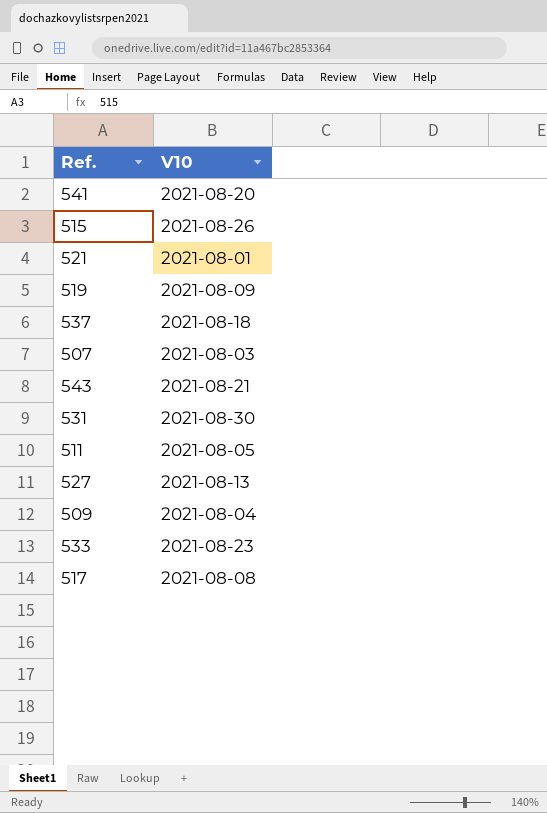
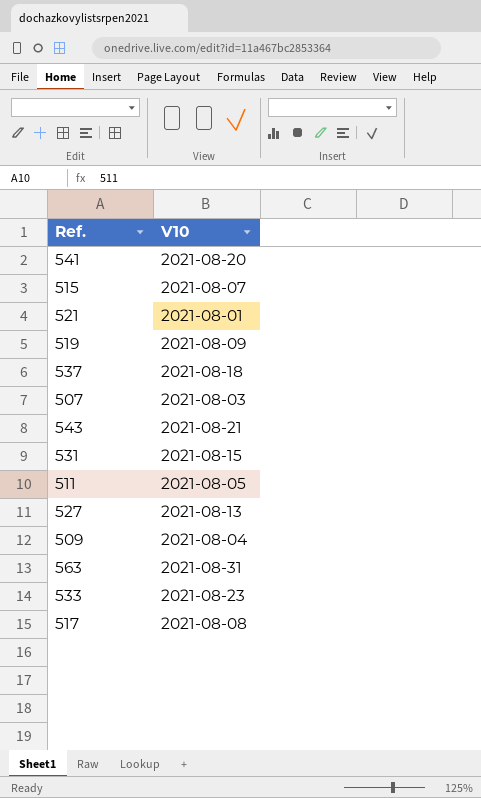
515 | V10: 2021-08-26 -> 2021-08-07
531 | V10: 2021-08-30 -> 2021-08-15
row 563: none -> 2021-08-31

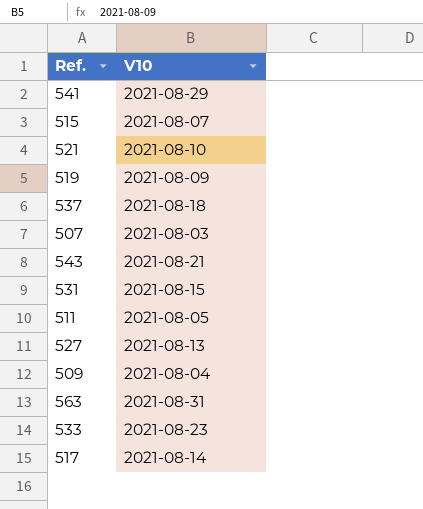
541 | V10: 2021-08-20 -> 2021-08-29
521 | V10: 2021-08-01 -> 2021-08-10
517 | V10: 2021-08-08 -> 2021-08-14

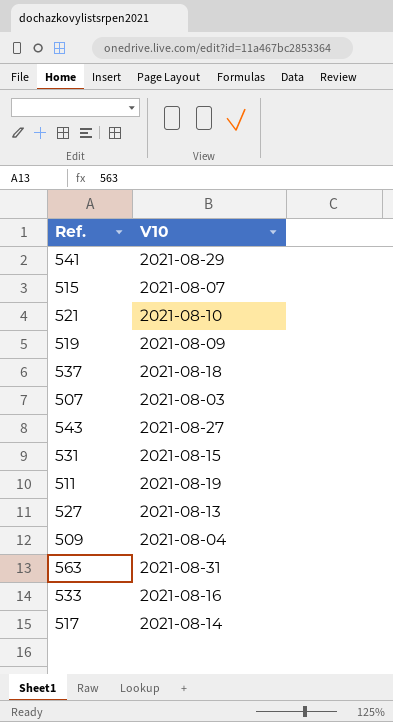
543 | V10: 2021-08-21 -> 2021-08-27
511 | V10: 2021-08-05 -> 2021-08-19
533 | V10: 2021-08-23 -> 2021-08-16

